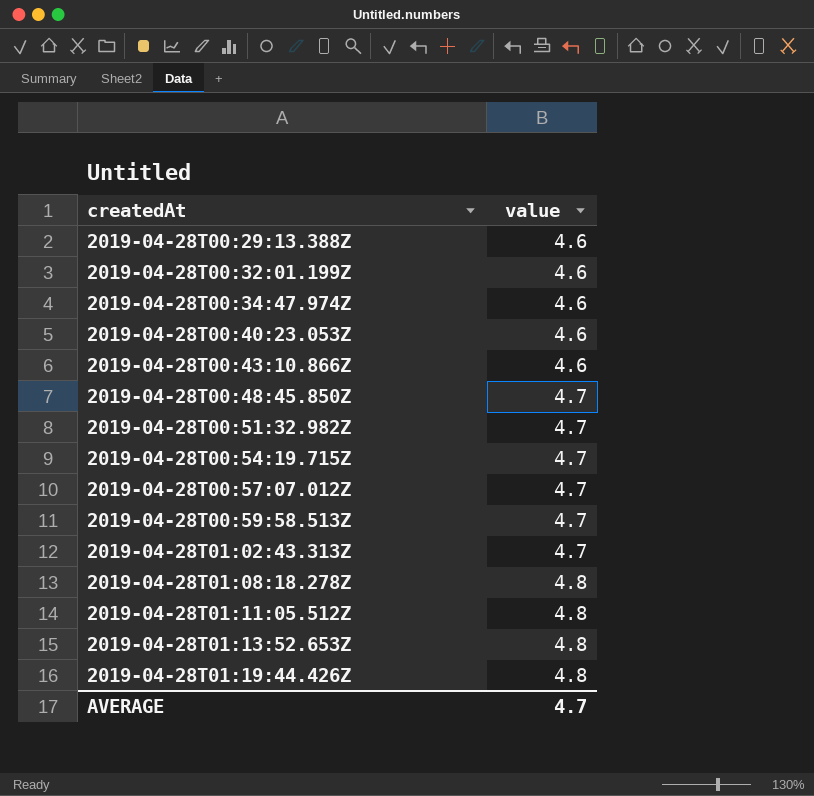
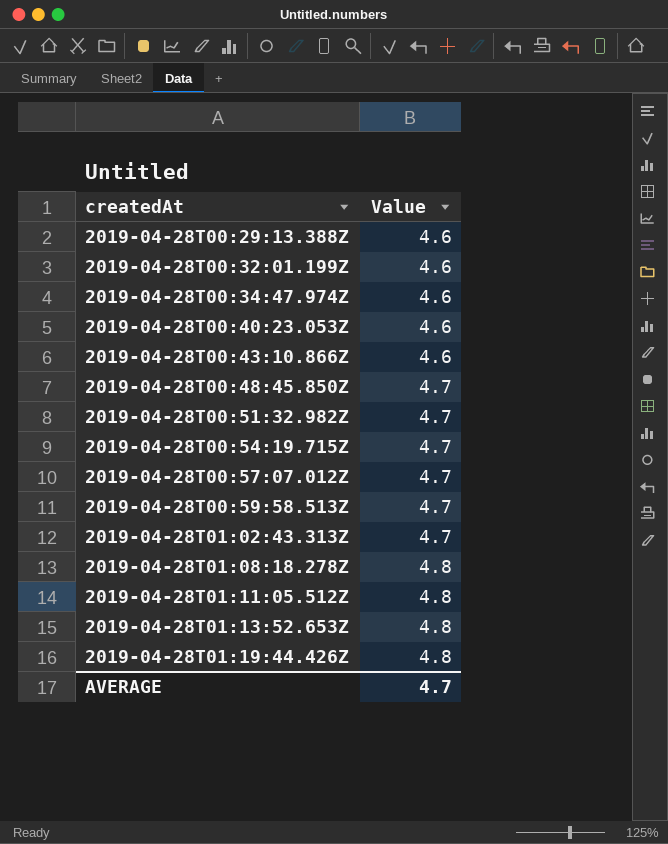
column name: value -> Value

